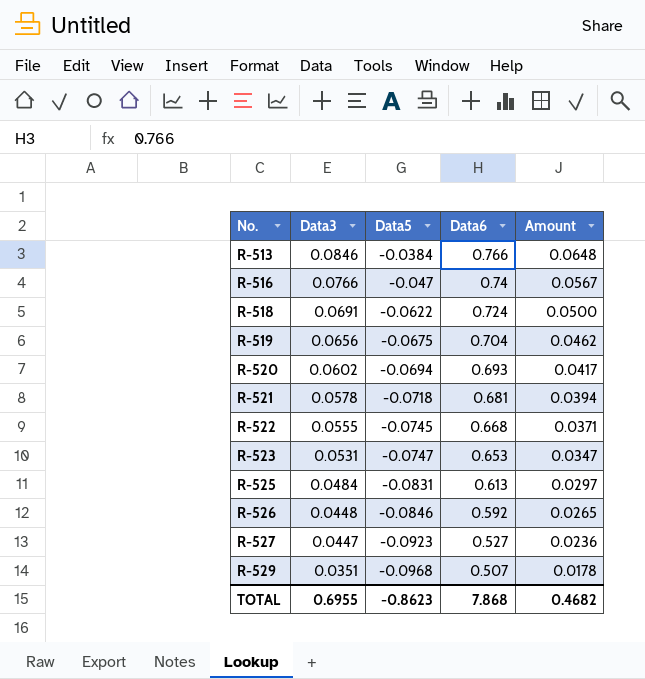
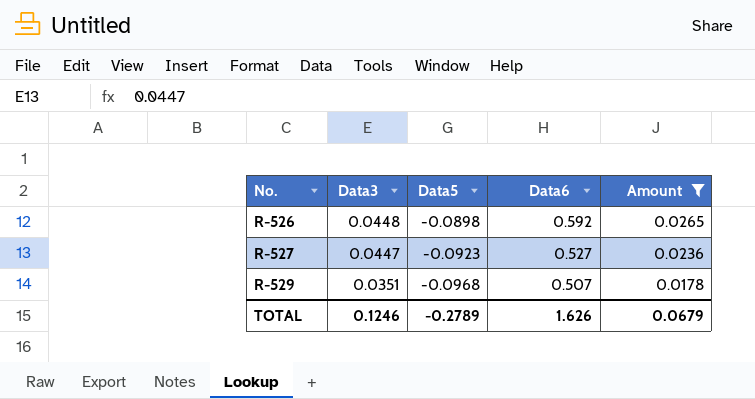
filter: none -> Amount <= 0.0265
R-526 | Data5: -0.0846 -> -0.0898
TOTAL | Data3: 0.6955 -> 0.1246
TOTAL | Data5: -0.8623 -> -0.2789
TOTAL | Data6: 7.868 -> 1.626
TOTAL | Amount: 0.4682 -> 0.0679

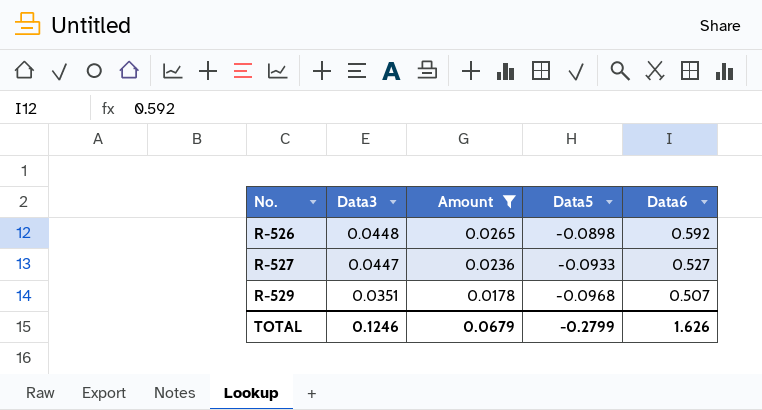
column Amount | position: 5 -> 3
R-527 | Data5: -0.0923 -> -0.0933
TOTAL | Data5: -0.2789 -> -0.2799

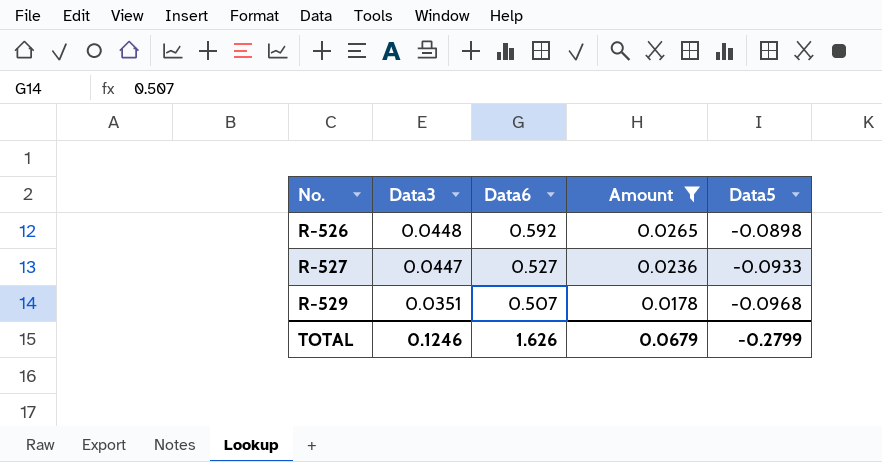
column Data6 | position: 5 -> 3

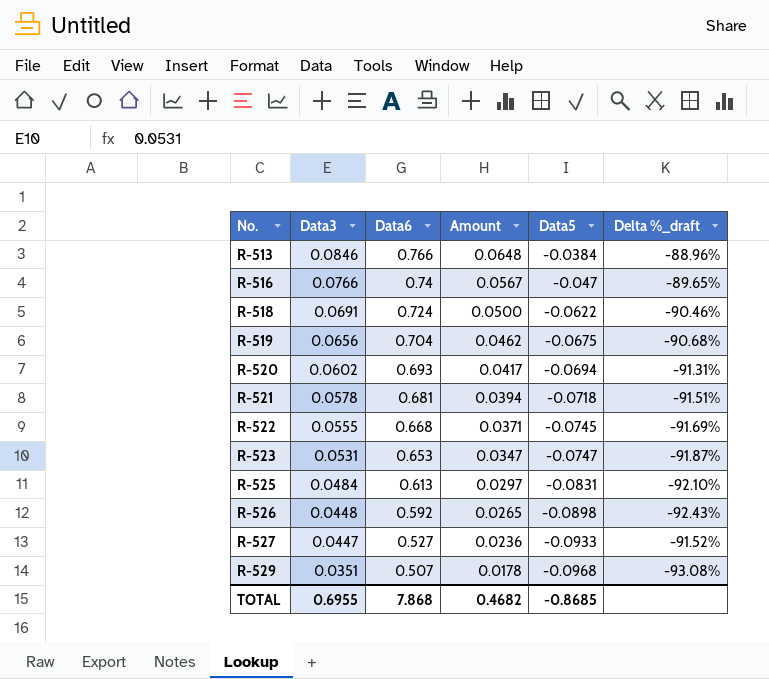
filter: Amount <= 0.0265 -> none
column Delta %_draft | formula: none -> ([Data3] - [Data6]) / [Data6]
TOTAL | Data3: 0.1246 -> 0.6955
TOTAL | Data6: 1.626 -> 7.868
TOTAL | Amount: 0.0679 -> 0.4682
TOTAL | Data5: -0.2799 -> -0.8685

